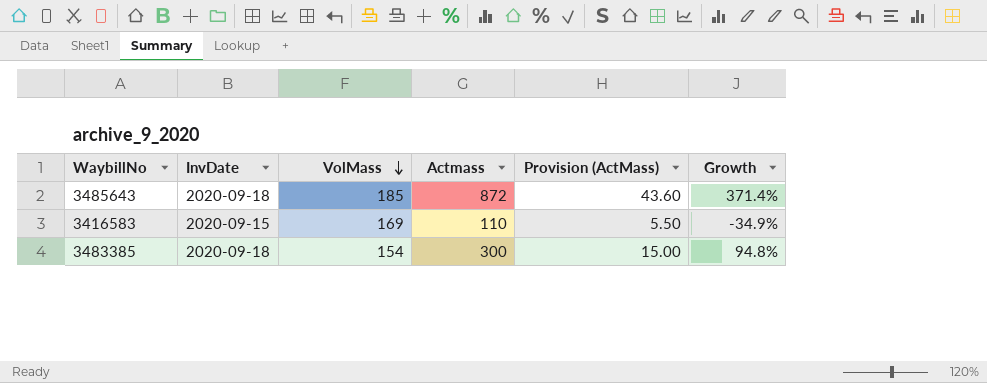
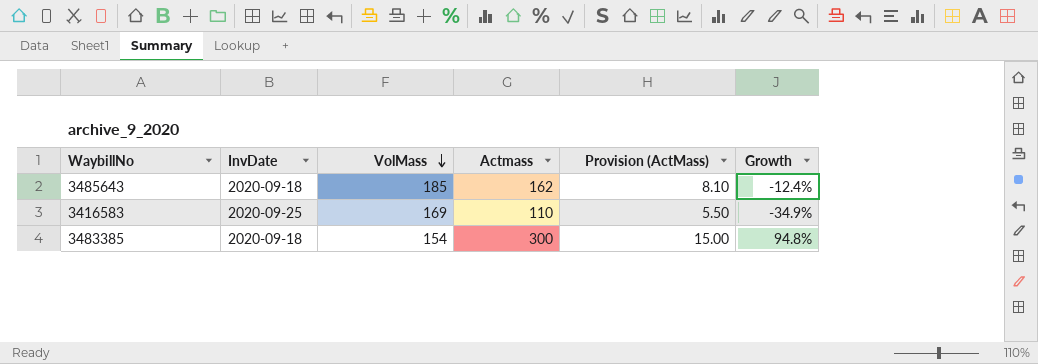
3485643 | Actmass: 872 -> 162
3485643 | Provision (ActMass): 43.60 -> 8.10
3485643 | Growth: 371.4% -> -12.4%
3416583 | InvDate: 2020-09-15 -> 2020-09-25

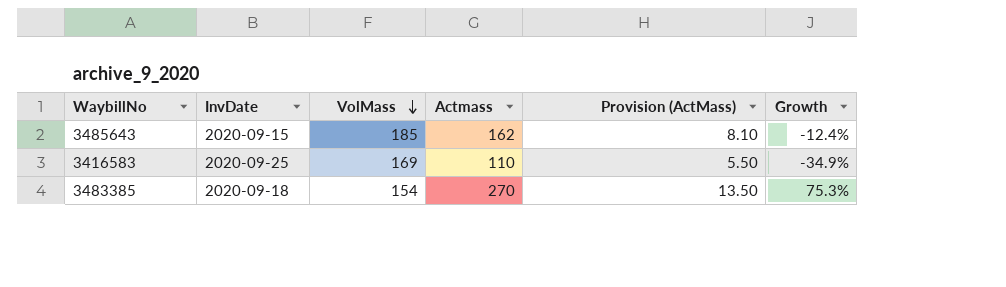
3485643 | InvDate: 2020-09-18 -> 2020-09-15
3483385 | Actmass: 300 -> 270
3483385 | Provision (ActMass): 15.00 -> 13.50
3483385 | Growth: 94.8% -> 75.3%

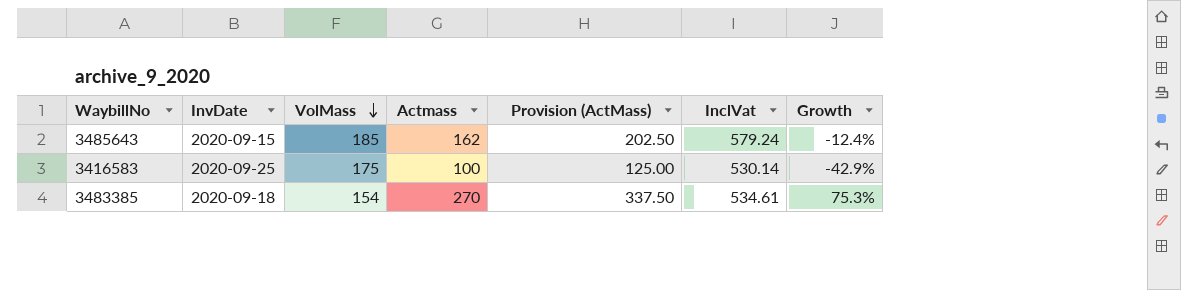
column Provision (ActMass) | formula: [Actmass] * 0.05 -> [Actmass] * 1.25
column InclVat | position: none -> 6
3416583 | VolMass: 169 -> 175
3416583 | Actmass: 110 -> 100
3416583 | Growth: -34.9% -> -42.9%

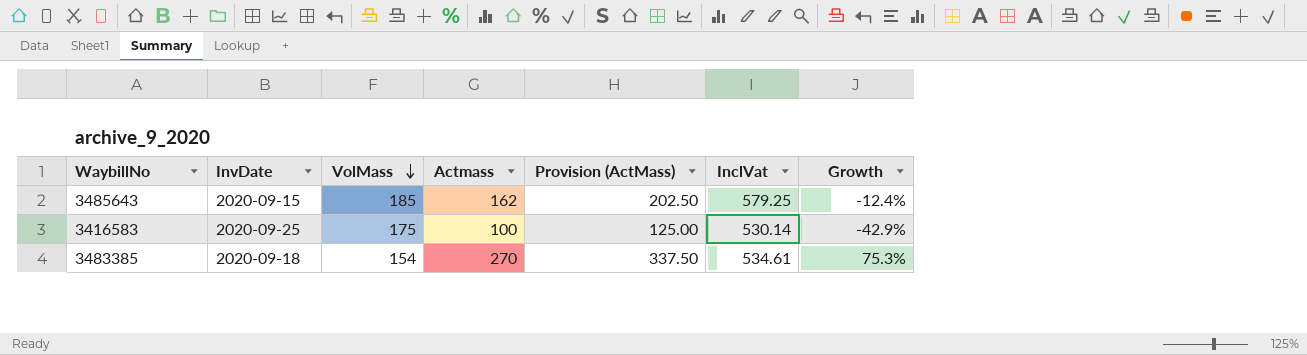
3485643 | InclVat: 579.24 -> 579.25

